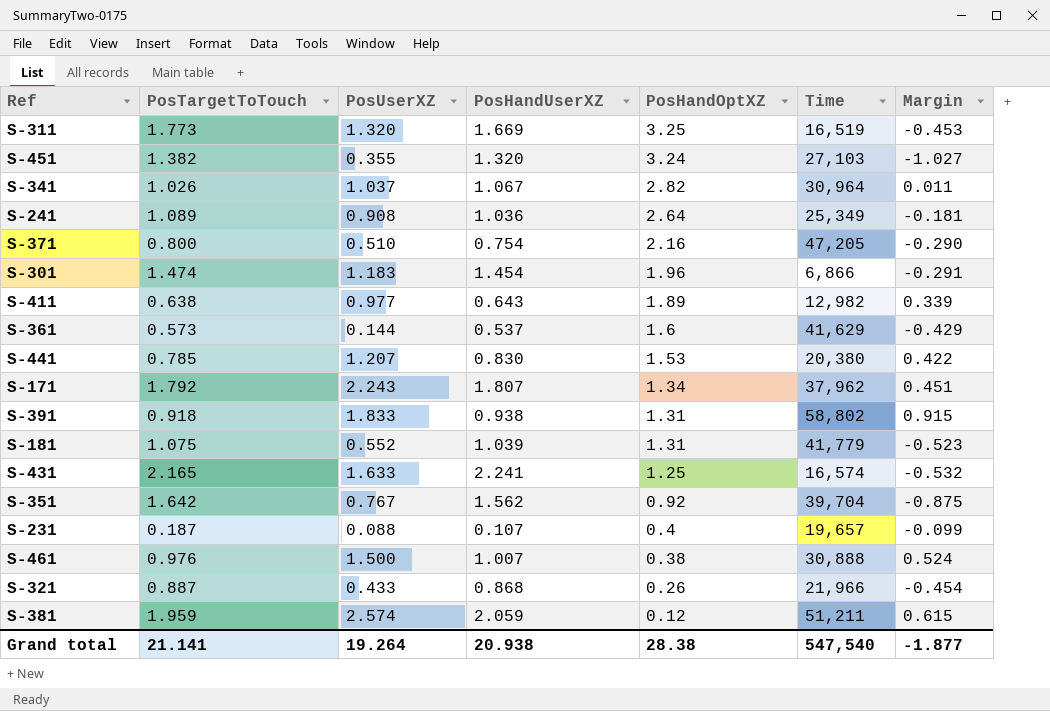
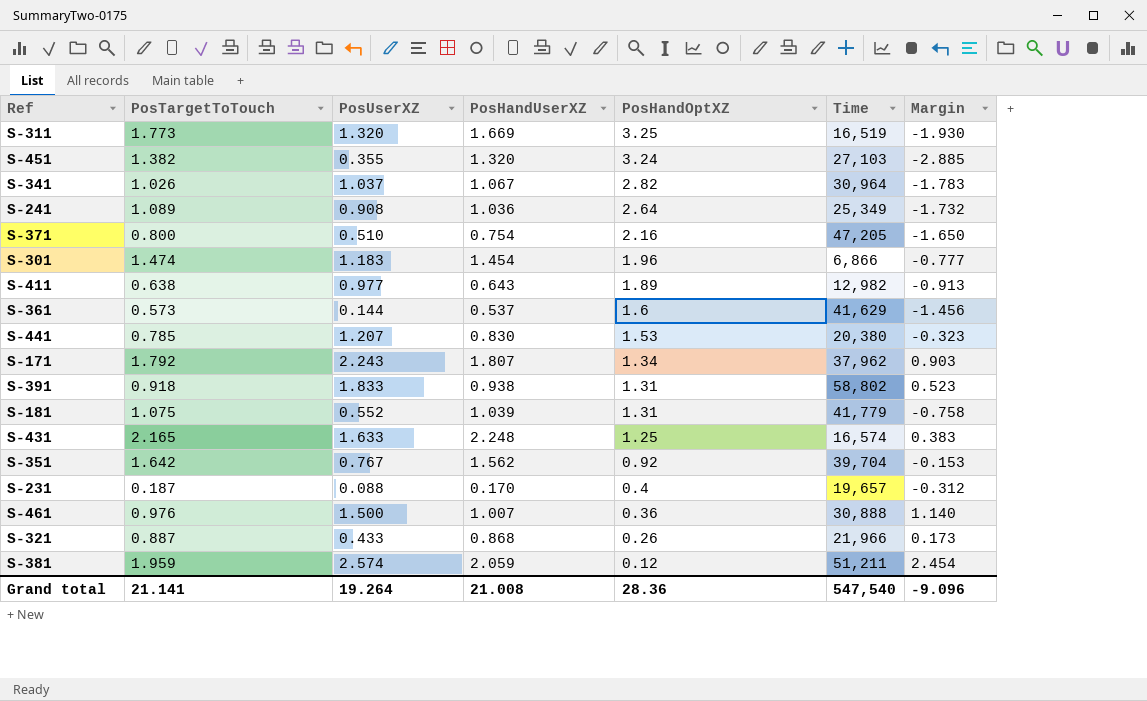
column Margin | formula: [PosUserXZ] - [PosTargetToTouch] -> [PosUserXZ] - [PosHandOptXZ]
S-431 | PosHandUserXZ: 2.241 -> 2.248
S-231 | PosHandUserXZ: 0.107 -> 0.170
S-461 | PosHandOptXZ: 0.38 -> 0.36
Grand total | PosHandUserXZ: 20.938 -> 21.008
Grand total | PosHandOptXZ: 28.38 -> 28.36
Grand total | Margin: -1.877 -> -9.096

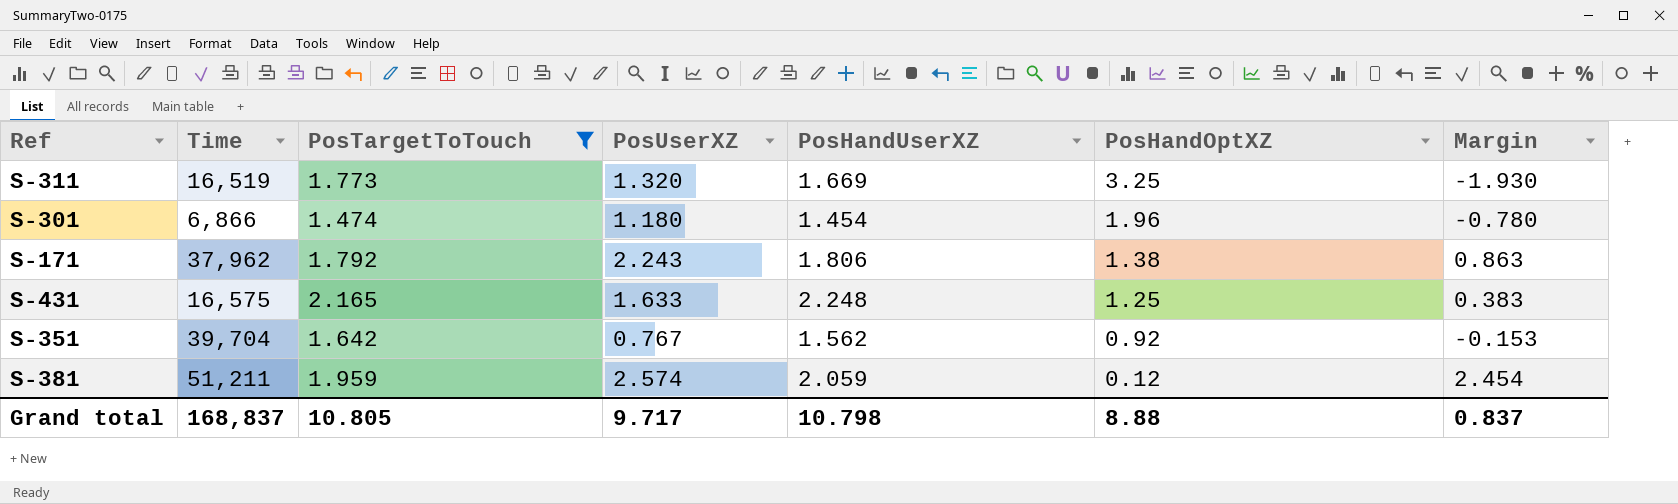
filter: none -> PosTargetToTouch >= 1.474
column Time | position: 6 -> 2
S-301 | PosUserXZ: 1.183 -> 1.180
S-301 | Margin: -0.777 -> -0.780
S-171 | PosHandUserXZ: 1.807 -> 1.806
S-171 | PosHandOptXZ: 1.34 -> 1.38
S-171 | Margin: 0.903 -> 0.863
S-431 | Time: 16,574 -> 16,575
Grand total | Time: 547,540 -> 168,837
Grand total | PosTargetToTouch: 21.141 -> 10.805
Grand total | PosUserXZ: 19.264 -> 9.717
Grand total | PosHandUserXZ: 21.008 -> 10.798
Grand total | PosHandOptXZ: 28.36 -> 8.88
Grand total | Margin: -9.096 -> 0.837

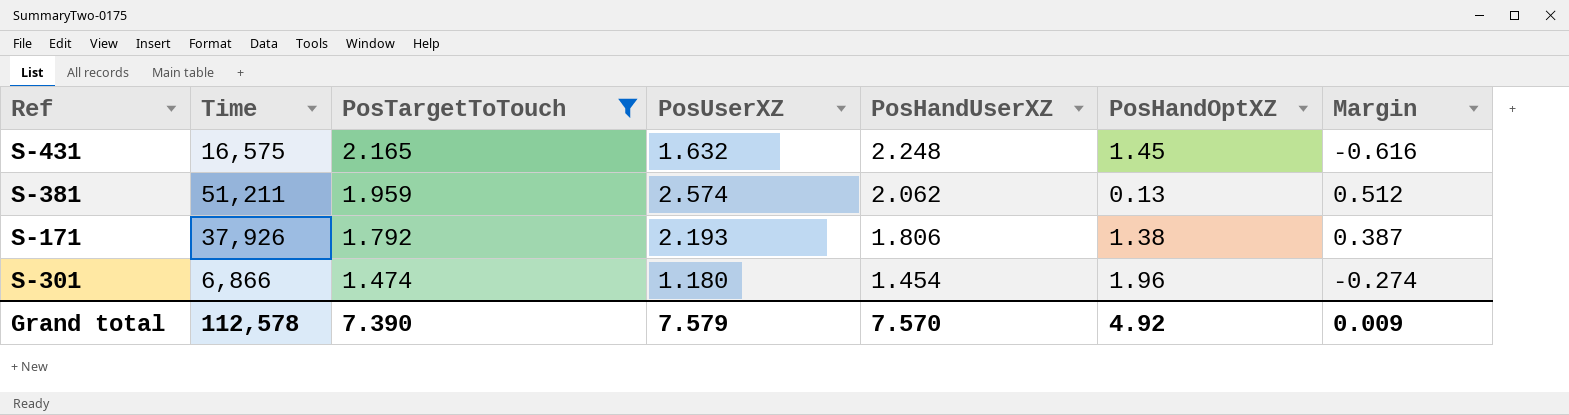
row order: PosHandOptXZ descending -> PosTargetToTouch descending
column Margin | formula: [PosUserXZ] - [PosHandOptXZ] -> [PosUserXZ] - [PosHandUserXZ]
row S-311: 16,519 | 1.773 | 1.320 | 1.669 | 3.25 | -1.930 -> none
row S-351: 39,704 | 1.642 | 0.767 | 1.562 | 0.92 | -0.153 -> none
S-431 | PosUserXZ: 1.633 -> 1.632
S-431 | PosHandOptXZ: 1.25 -> 1.45
S-381 | PosHandUserXZ: 2.059 -> 2.062
S-381 | PosHandOptXZ: 0.12 -> 0.13
S-171 | Time: 37,962 -> 37,926
S-171 | PosUserXZ: 2.243 -> 2.193
Grand total | Time: 168,837 -> 112,578
Grand total | PosTargetToTouch: 10.805 -> 7.390
Grand total | PosUserXZ: 9.717 -> 7.579
Grand total | PosHandUserXZ: 10.798 -> 7.570
Grand total | PosHandOptXZ: 8.88 -> 4.92
Grand total | Margin: 0.837 -> 0.009

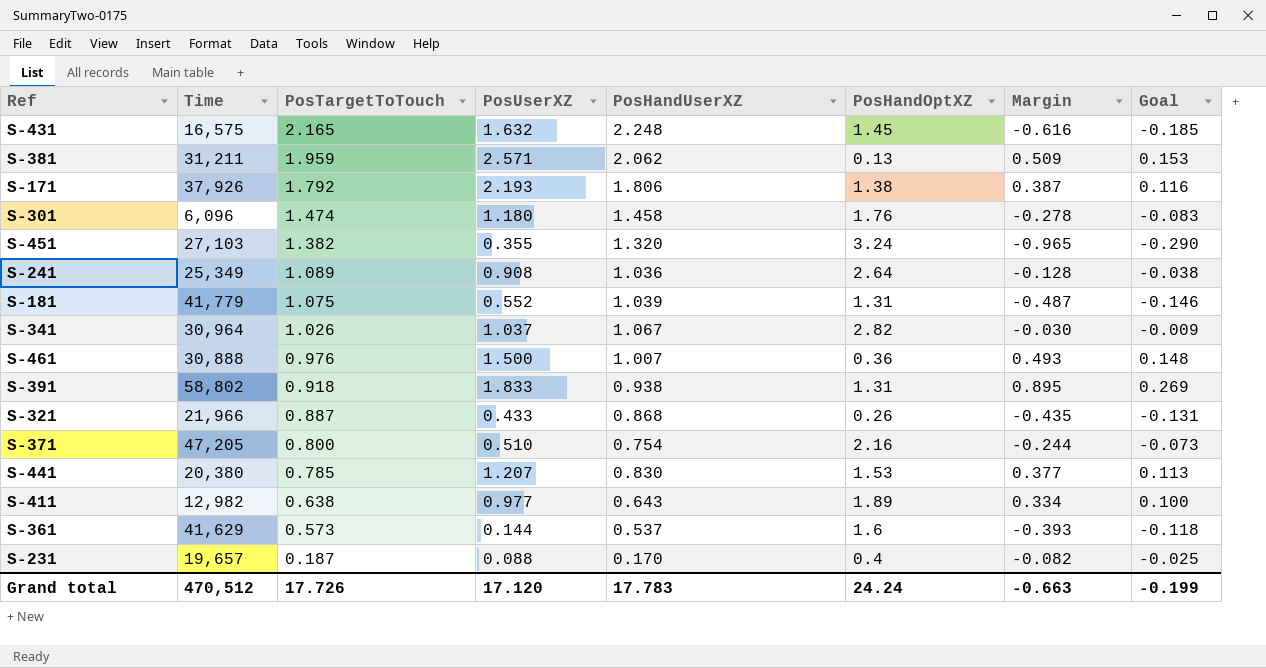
filter: PosTargetToTouch >= 1.474 -> none
column Goal | formula: none -> [Margin] * 0.3
S-381 | Time: 51,211 -> 31,211
S-381 | PosUserXZ: 2.574 -> 2.571
S-381 | Margin: 0.512 -> 0.509
S-301 | Time: 6,866 -> 6,096
S-301 | PosHandUserXZ: 1.454 -> 1.458
S-301 | PosHandOptXZ: 1.96 -> 1.76
S-301 | Margin: -0.274 -> -0.278
Grand total | Time: 112,578 -> 470,512
Grand total | PosTargetToTouch: 7.390 -> 17.726
Grand total | PosUserXZ: 7.579 -> 17.120
Grand total | PosHandUserXZ: 7.570 -> 17.783
Grand total | PosHandOptXZ: 4.92 -> 24.24
Grand total | Margin: 0.009 -> -0.663

